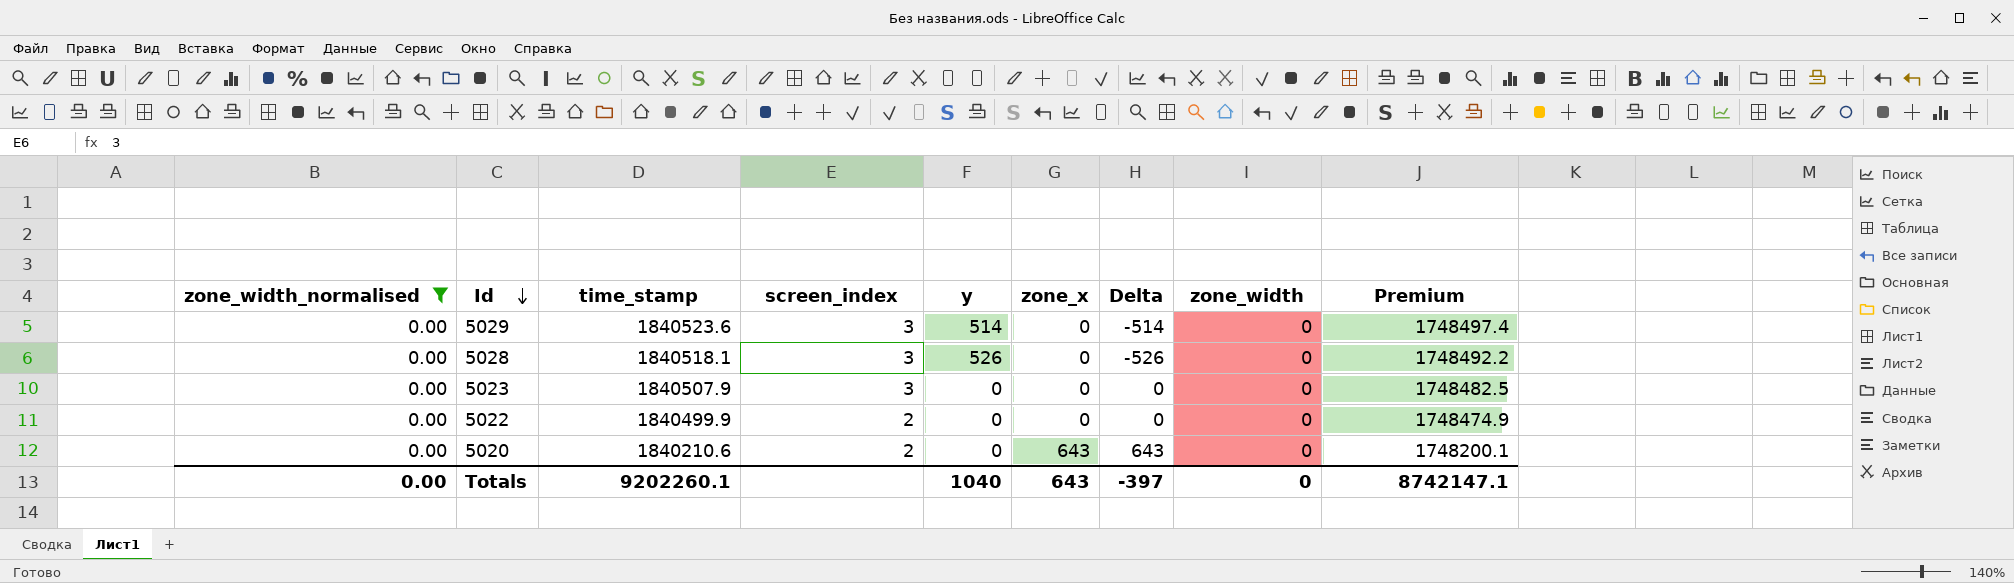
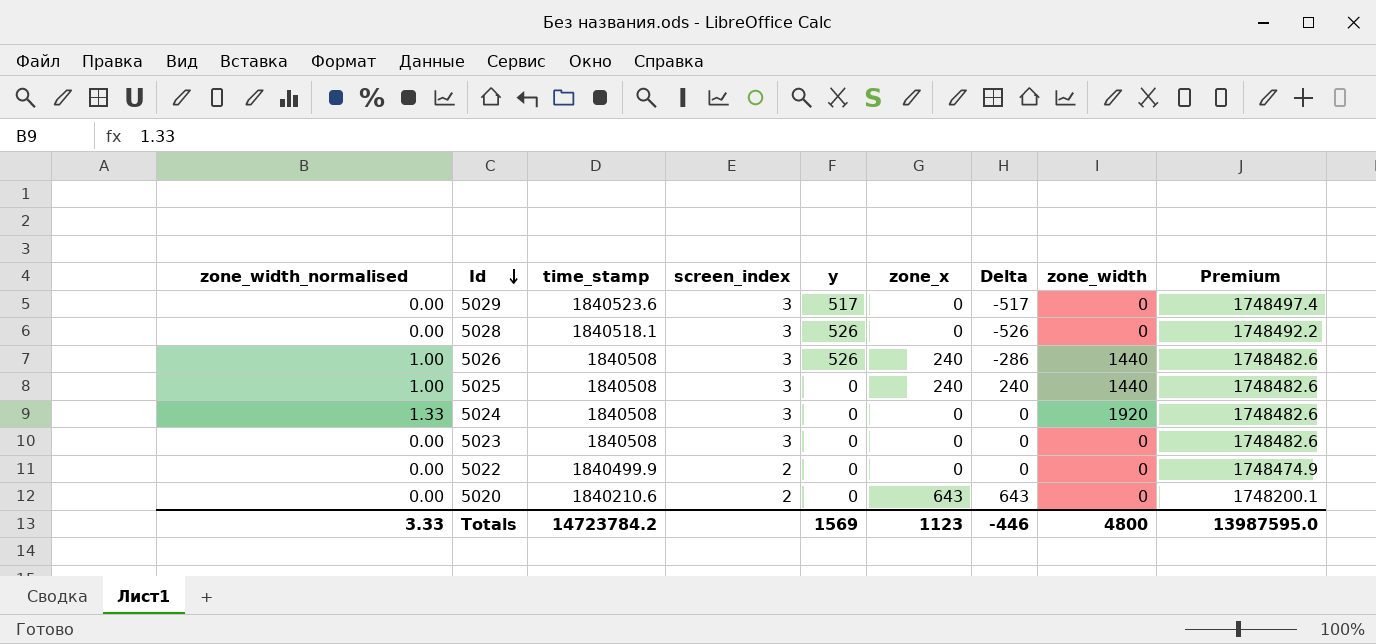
filter: zone_width_normalised = 0.00 -> none
5029 | y: 514 -> 517
5029 | Delta: -514 -> -517
5023 | time_stamp: 1840507.9 -> 1840508
5023 | Premium: 1748482.5 -> 1748482.6
Totals | zone_width_normalised: 0.00 -> 3.33
Totals | time_stamp: 9202260.1 -> 14723784.2
Totals | y: 1040 -> 1569
Totals | zone_x: 643 -> 1123
Totals | Delta: -397 -> -446
Totals | zone_width: 0 -> 4800
Totals | Premium: 8742147.1 -> 13987595.0

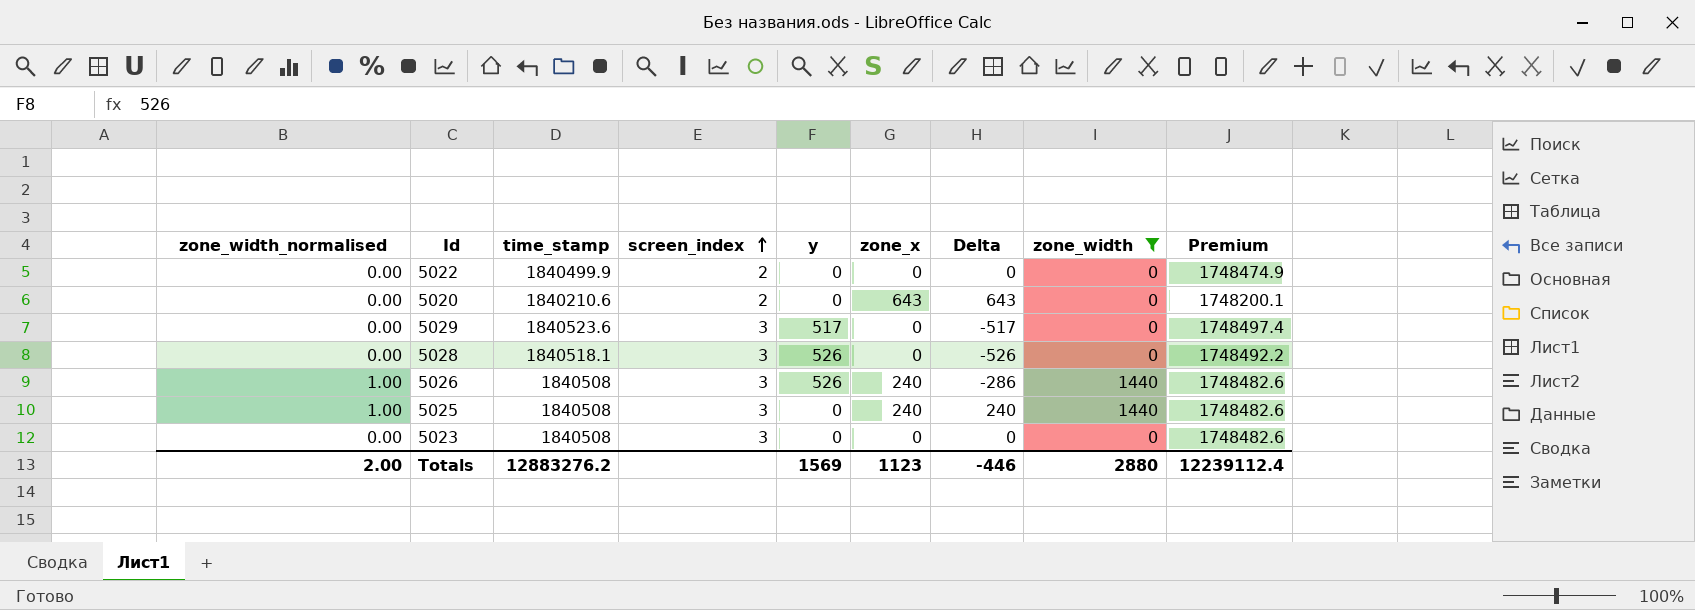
filter: none -> zone_width != 1920
row order: Id descending -> screen_index ascending
Totals | zone_width_normalised: 3.33 -> 2.00
Totals | time_stamp: 14723784.2 -> 12883276.2
Totals | zone_width: 4800 -> 2880
Totals | Premium: 13987595.0 -> 12239112.4

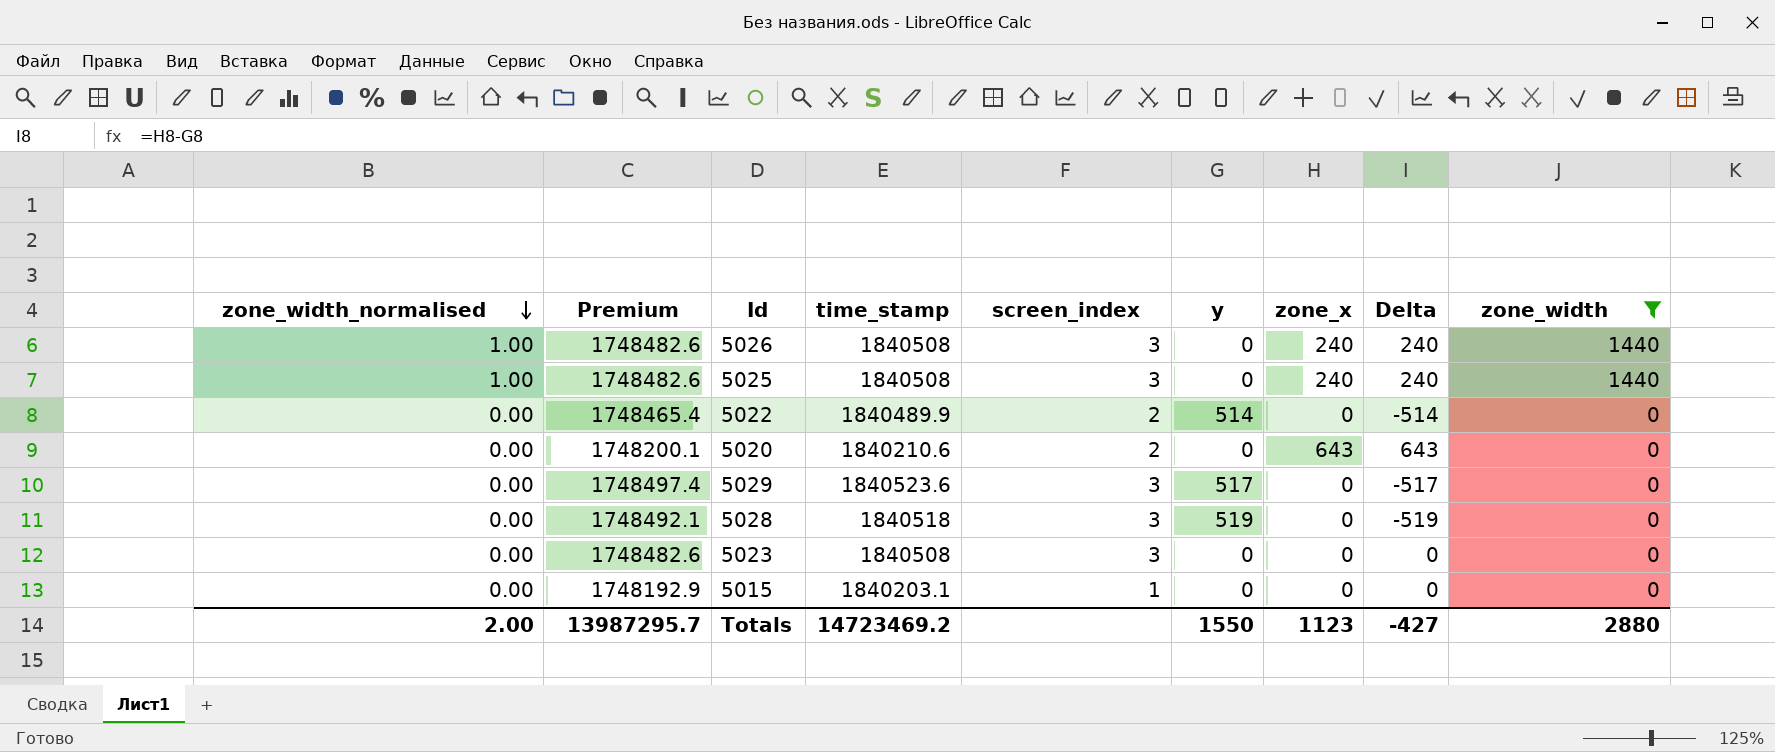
row order: screen_index ascending -> zone_width_normalised descending
column Premium | position: 9 -> 2
5026 | y: 526 -> 0
5026 | Delta: -286 -> 240
5022 | Premium: 1748474.9 -> 1748465.4
5022 | time_stamp: 1840499.9 -> 1840489.9
5022 | y: 0 -> 514
5022 | Delta: 0 -> -514
5028 | Premium: 1748492.2 -> 1748492.1
5028 | time_stamp: 1840518.1 -> 1840518
5028 | y: 526 -> 519
5028 | Delta: -526 -> -519
row 5015: none -> 0.00 | 1748192.9 | 1840203.1 | 1 | 0 | 0 | 0 | 0
Totals | Premium: 12239112.4 -> 13987295.7
Totals | time_stamp: 12883276.2 -> 14723469.2
Totals | y: 1569 -> 1550
Totals | Delta: -446 -> -427

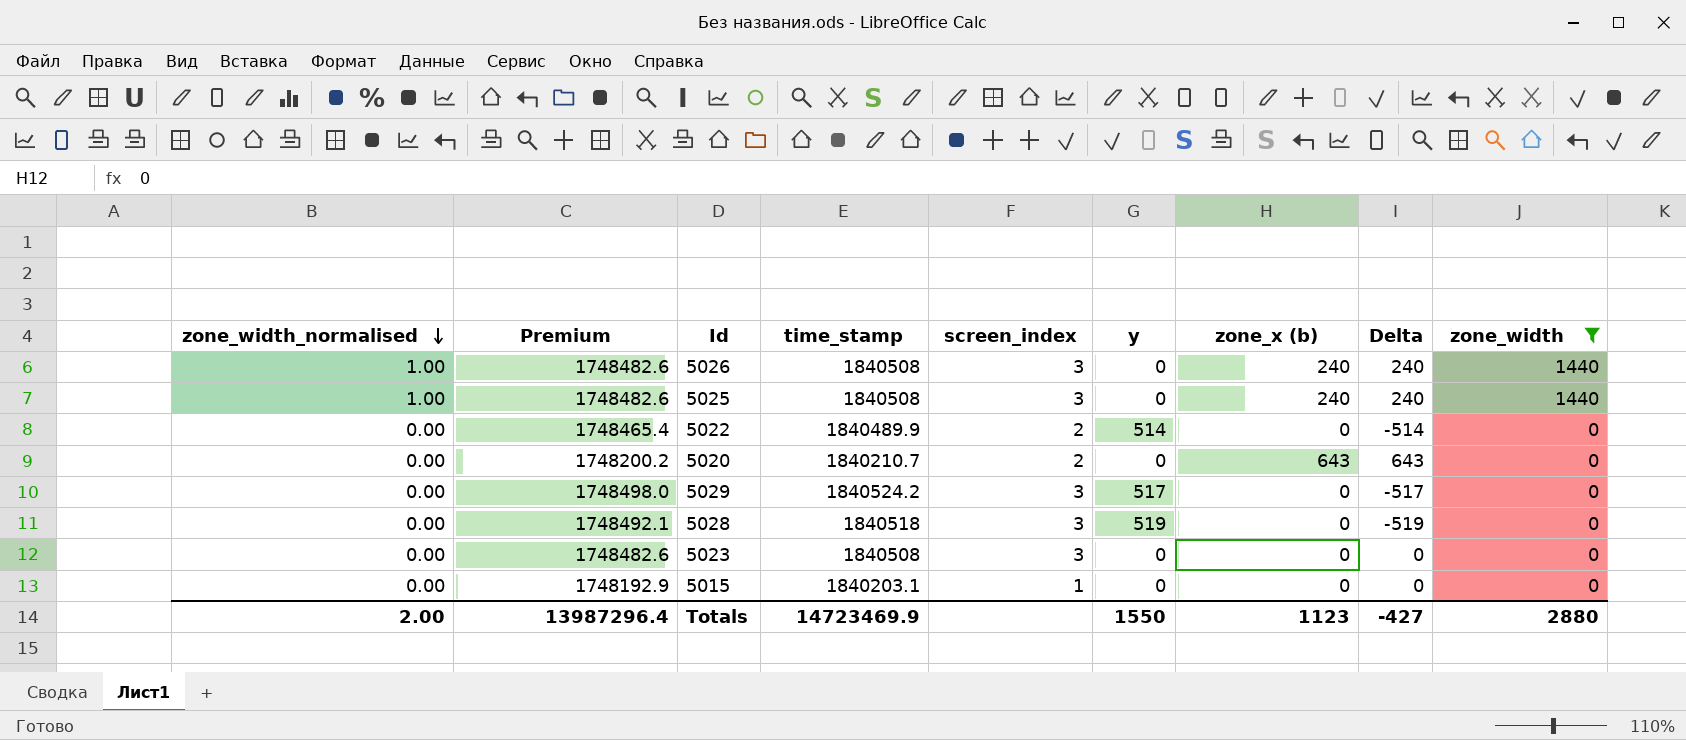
column name: zone_x -> zone_x (b)
5020 | Premium: 1748200.1 -> 1748200.2
5020 | time_stamp: 1840210.6 -> 1840210.7
5029 | Premium: 1748497.4 -> 1748498.0
5029 | time_stamp: 1840523.6 -> 1840524.2
Totals | Premium: 13987295.7 -> 13987296.4
Totals | time_stamp: 14723469.2 -> 14723469.9

